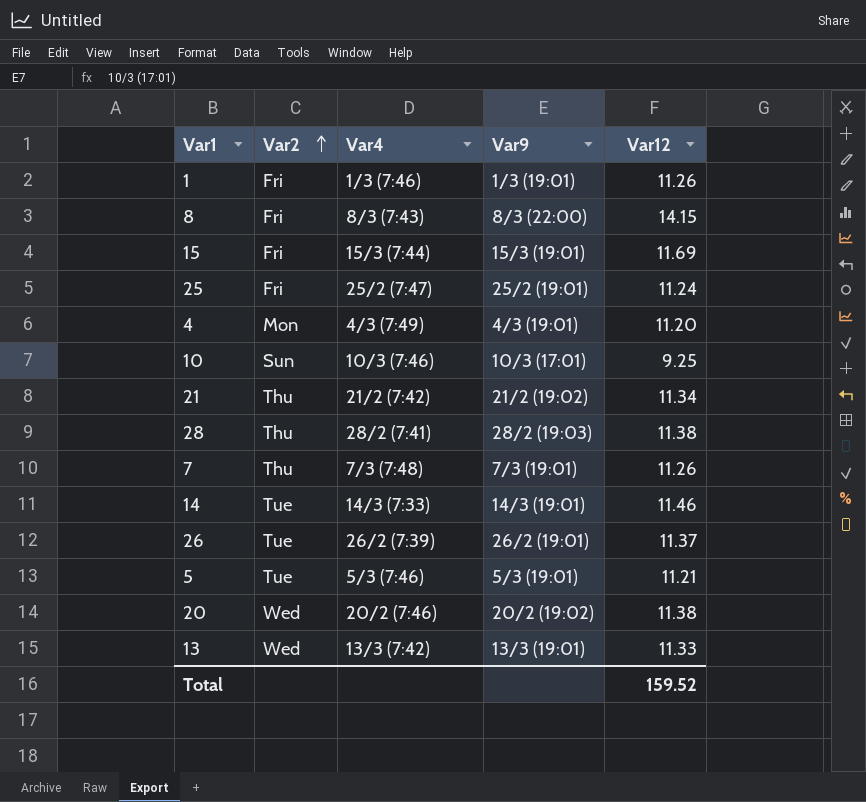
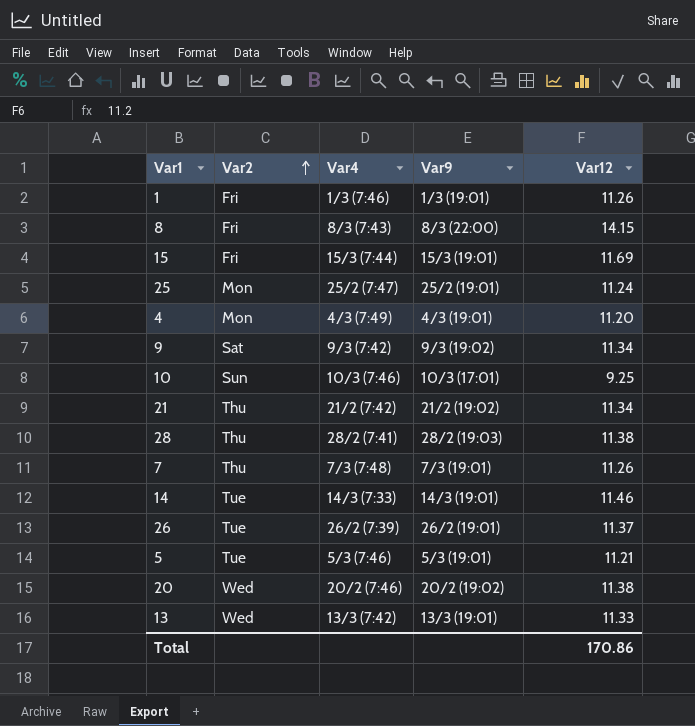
25 | Var2: Fri -> Mon
row 9: none -> Sat | 9/3 (7:42) | 9/3 (19:02) | 11.34
Total | Var12: 159.52 -> 170.86

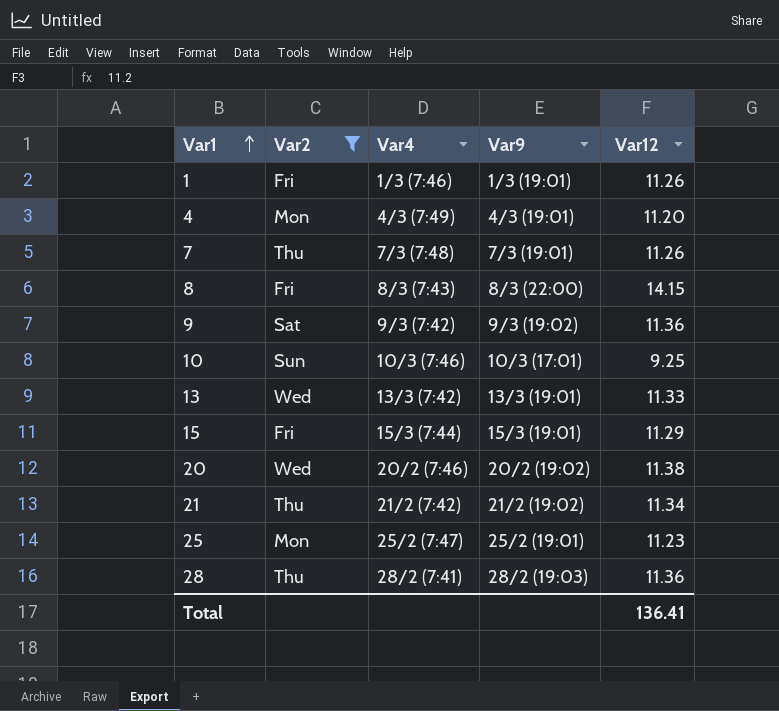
filter: none -> Var2 != Tue
row order: Var2 ascending -> Var1 ascending
9 | Var12: 11.34 -> 11.36
15 | Var12: 11.69 -> 11.29
25 | Var12: 11.24 -> 11.23
28 | Var12: 11.38 -> 11.36
Total | Var12: 170.86 -> 136.41

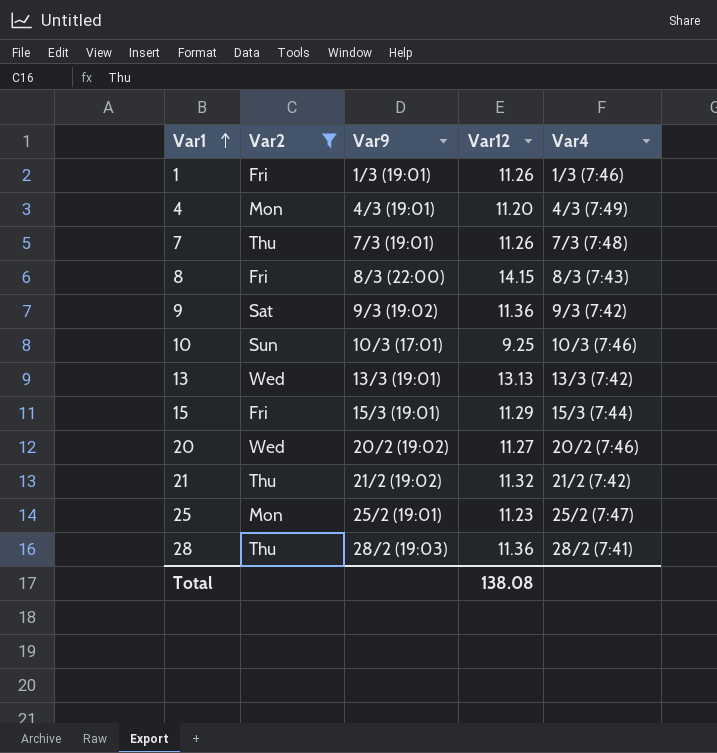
column Var4 | position: 3 -> 5
13 | Var12: 11.33 -> 13.13
20 | Var12: 11.38 -> 11.27
21 | Var12: 11.34 -> 11.32
Total | Var12: 136.41 -> 138.08

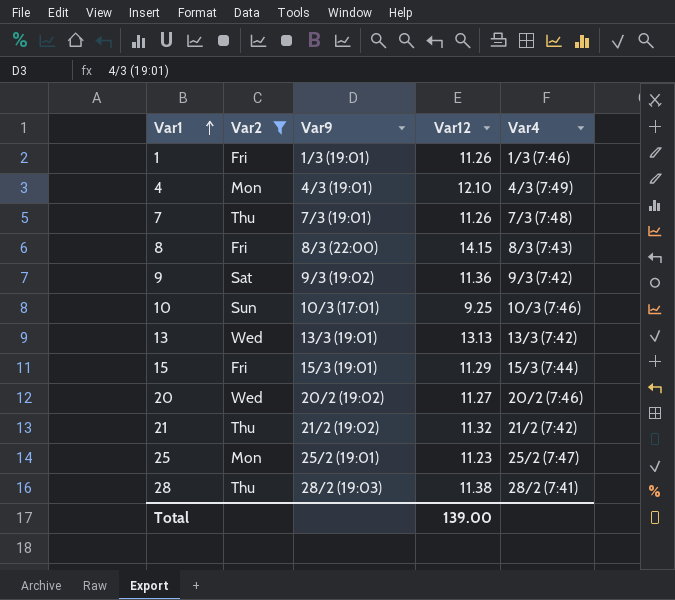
4 | Var12: 11.20 -> 12.10
28 | Var12: 11.36 -> 11.38
Total | Var12: 138.08 -> 139.00

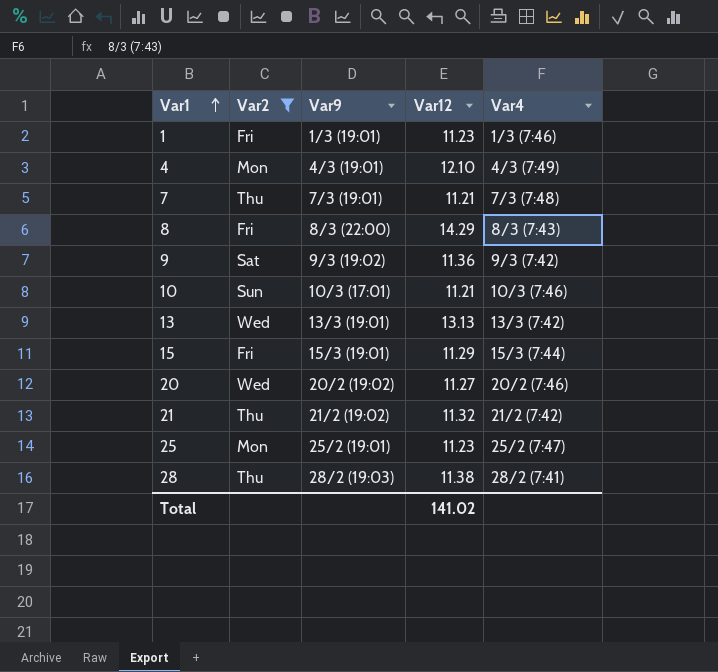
1 | Var12: 11.26 -> 11.23
7 | Var12: 11.26 -> 11.21
8 | Var12: 14.15 -> 14.29
10 | Var12: 9.25 -> 11.21
Total | Var12: 139.00 -> 141.02

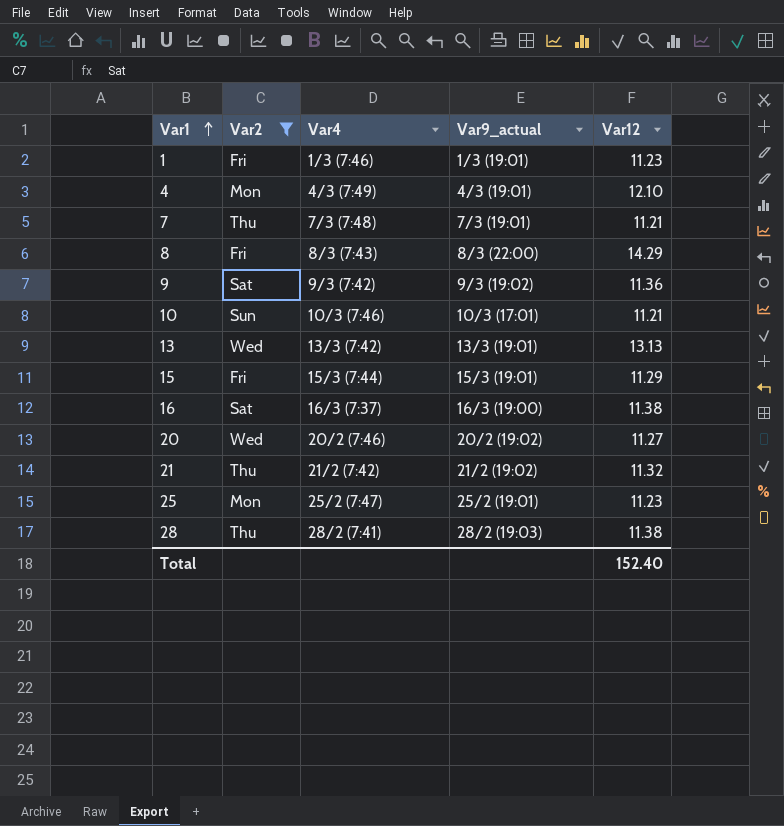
column Var4 | position: 5 -> 3
column name: Var9 -> Var9_actual
row 16: none -> Sat | 16/3 (7:37) | 16/3 (19:00) | 11.38
Total | Var12: 141.02 -> 152.40

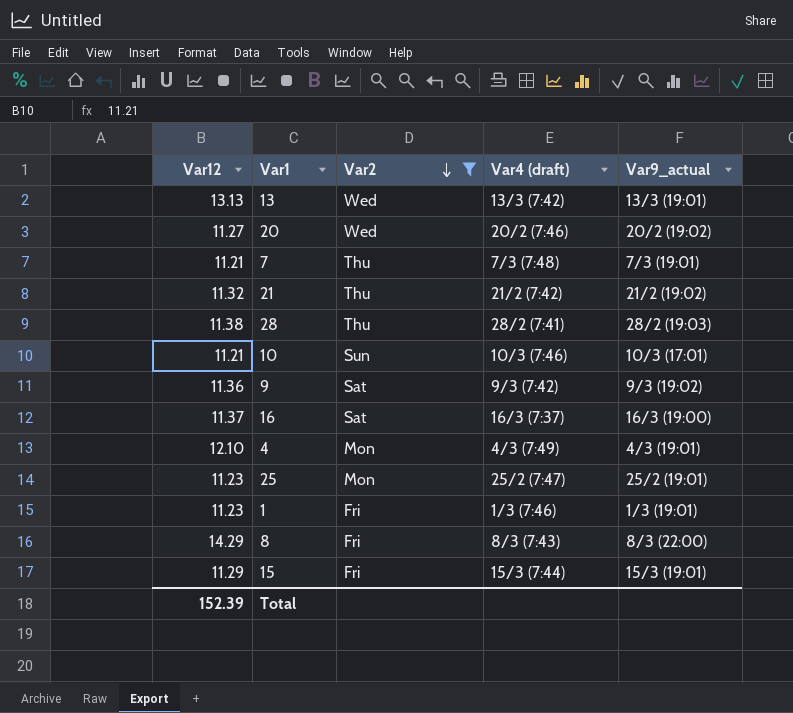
row order: Var1 ascending -> Var2 descending
column Var12 | position: 5 -> 1
column name: Var4 -> Var4 (draft)
16 | Var12: 11.38 -> 11.37
Total | Var12: 152.40 -> 152.39

